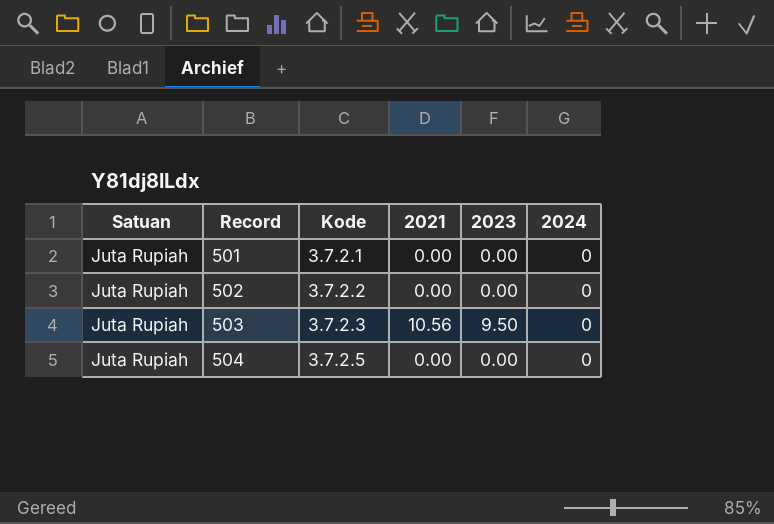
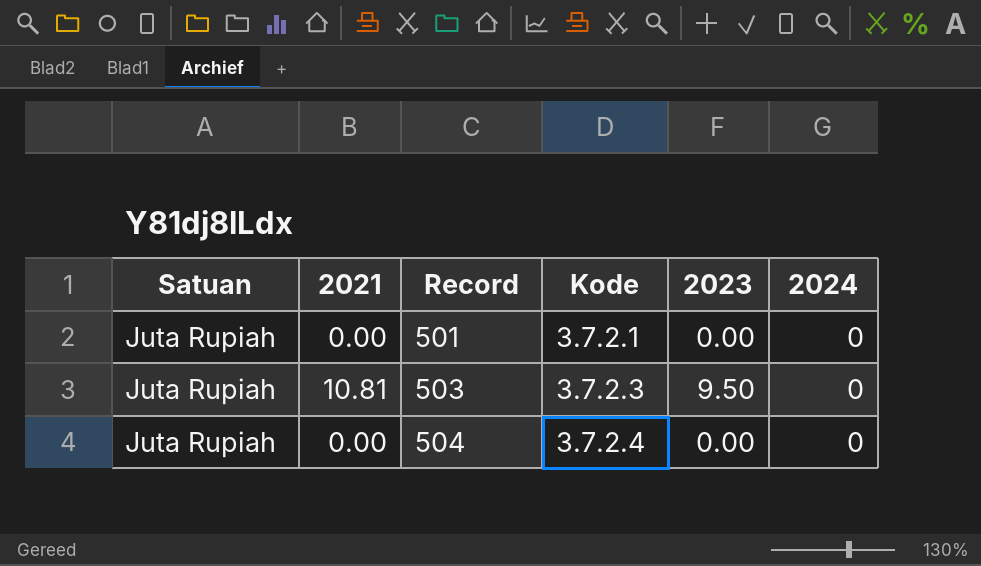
column 2021 | position: 4 -> 2
row 502: Juta Rupiah | 3.7.2.2 | 0.00 | 0.00 | 0 -> none
503 | 2021: 10.56 -> 10.81
504 | Kode: 3.7.2.5 -> 3.7.2.4

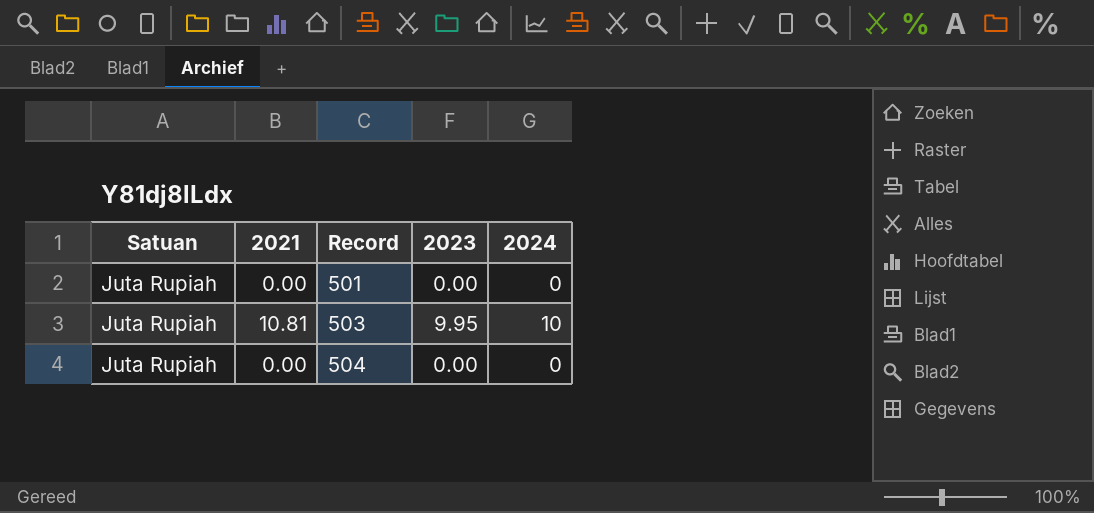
column Kode | position: 4 -> none
503 | 2023: 9.50 -> 9.95
503 | 2024: 0 -> 10

